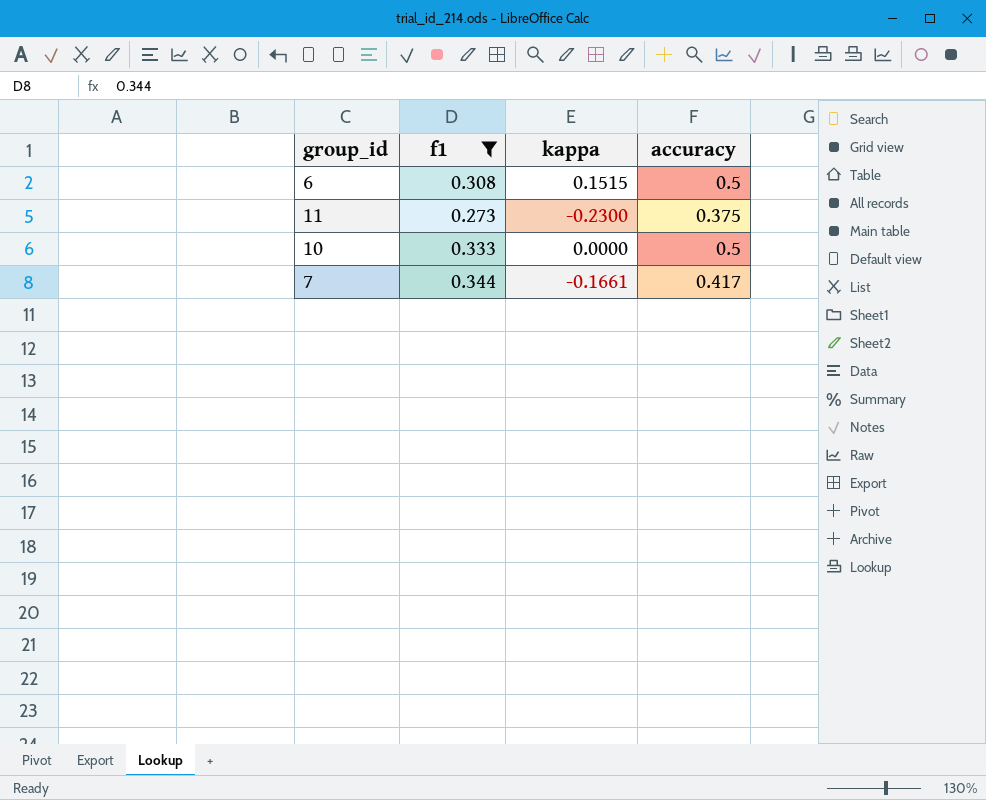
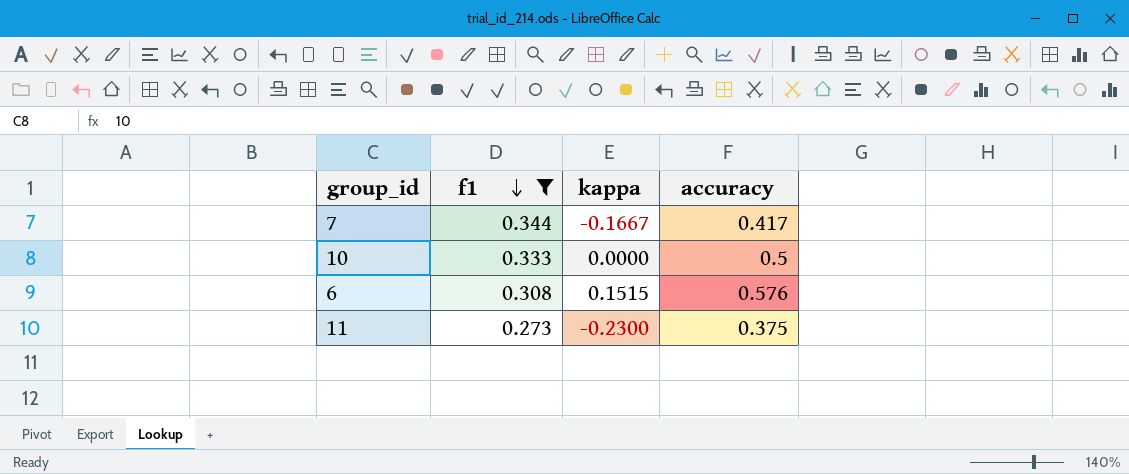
row order: none -> f1 descending
7 | kappa: -0.1661 -> -0.1667
6 | accuracy: 0.5 -> 0.576

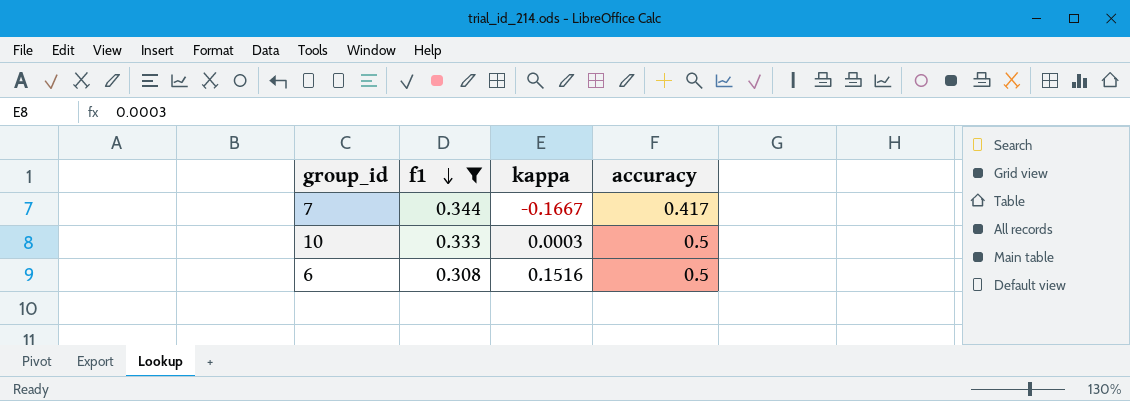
row 11: 0.273 | -0.2300 | 0.375 -> none
10 | kappa: 0.0000 -> 0.0003
6 | kappa: 0.1515 -> 0.1516
6 | accuracy: 0.576 -> 0.5

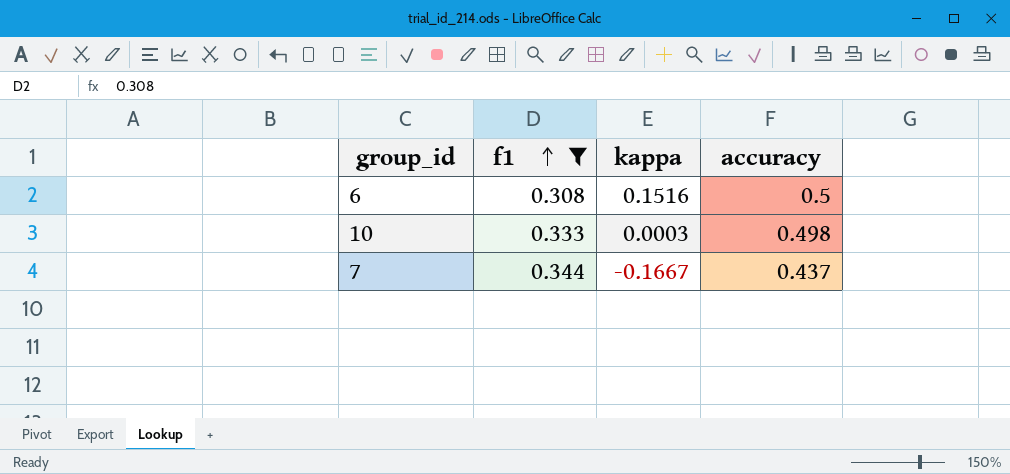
row order: f1 descending -> f1 ascending
10 | accuracy: 0.5 -> 0.498
7 | accuracy: 0.417 -> 0.437

